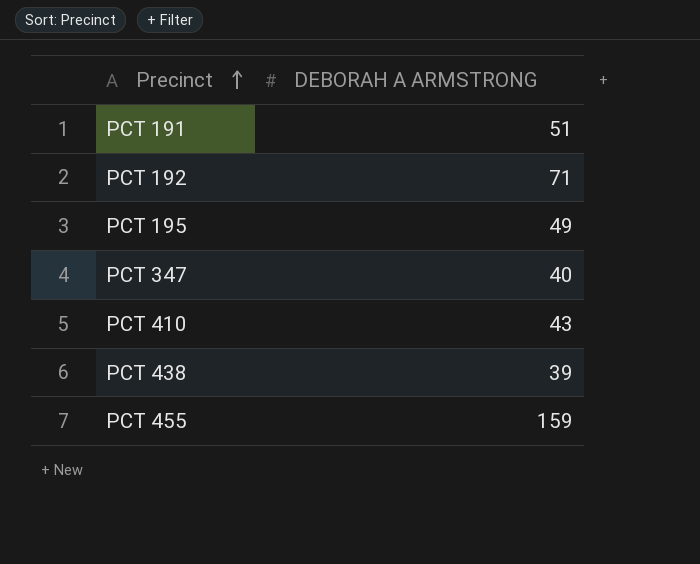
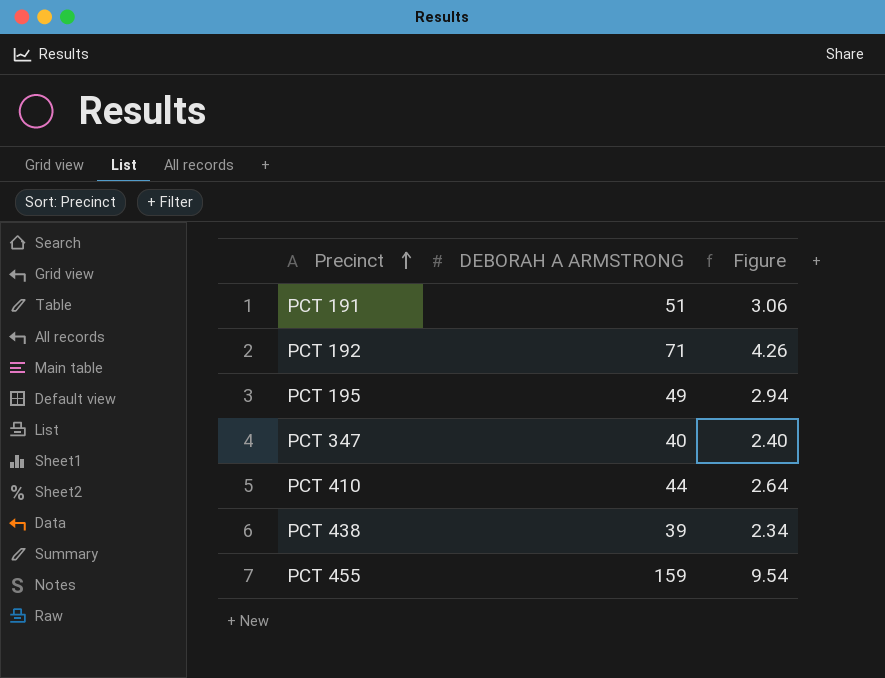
column Figure | formula: none -> [DEBORAH A ARMSTRONG] * 0.06
PCT 410 | DEBORAH A ARMSTRONG: 43 -> 44

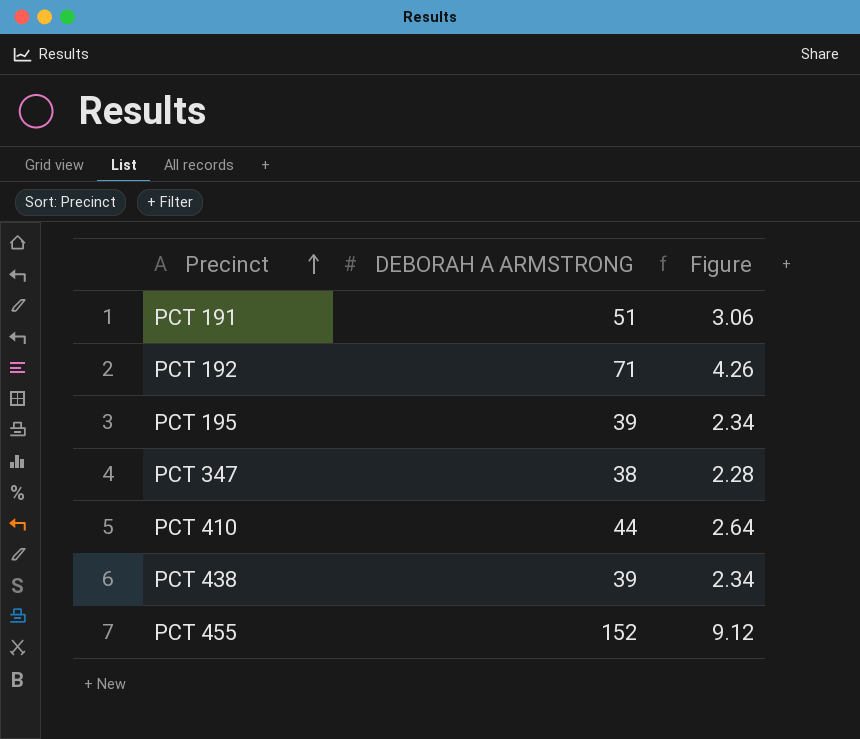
PCT 195 | DEBORAH A ARMSTRONG: 49 -> 39
PCT 195 | Figure: 2.94 -> 2.34
PCT 347 | DEBORAH A ARMSTRONG: 40 -> 38
PCT 347 | Figure: 2.40 -> 2.28
PCT 455 | DEBORAH A ARMSTRONG: 159 -> 152
PCT 455 | Figure: 9.54 -> 9.12

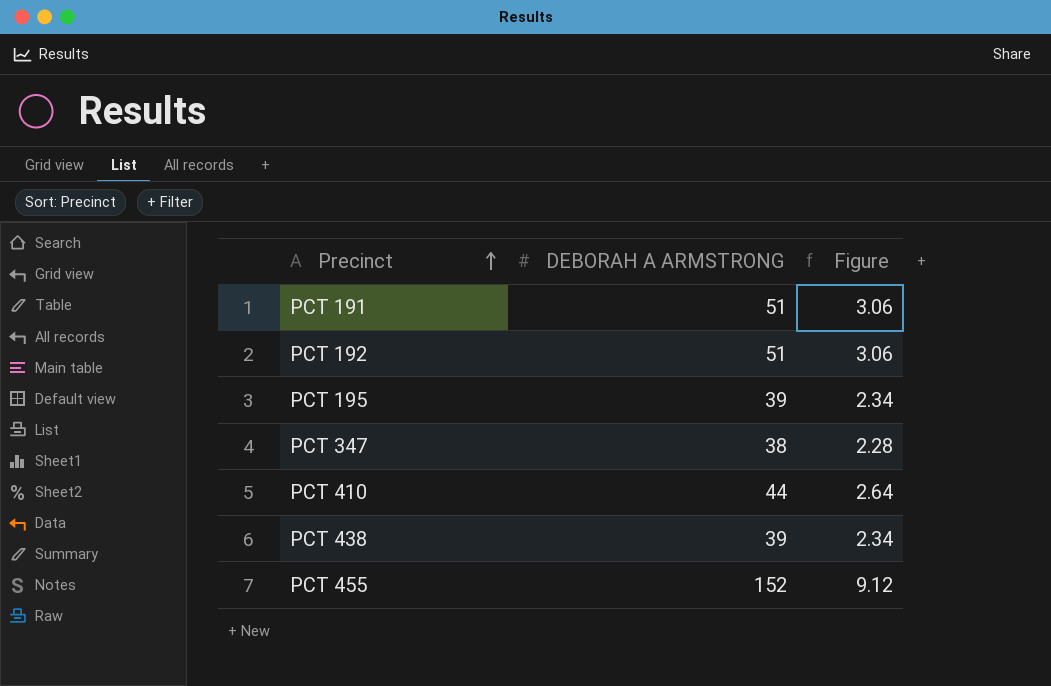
PCT 192 | DEBORAH A ARMSTRONG: 71 -> 51
PCT 192 | Figure: 4.26 -> 3.06

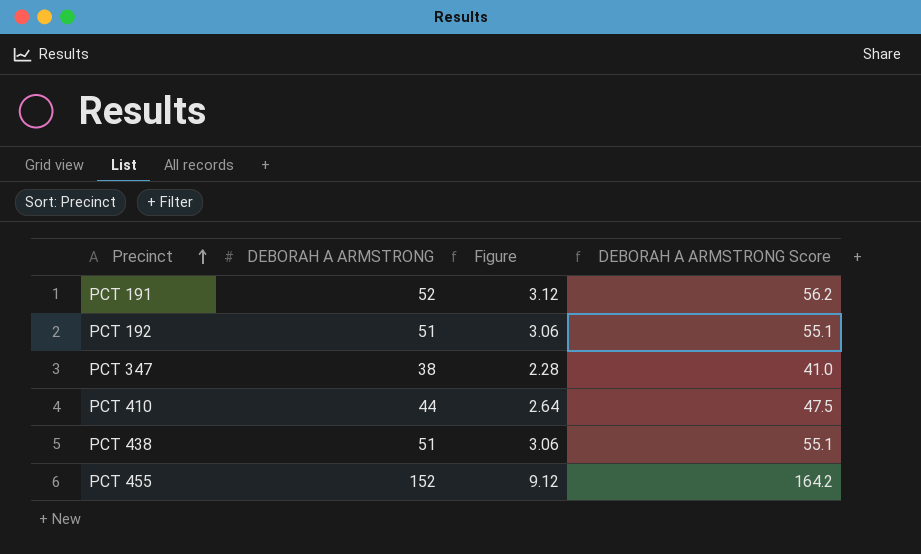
column DEBORAH A ARMSTRONG Score | formula: none -> [DEBORAH A ARMSTRONG] * 1.08
row PCT 195: 39 | 2.34 -> none
PCT 191 | DEBORAH A ARMSTRONG: 51 -> 52
PCT 191 | Figure: 3.06 -> 3.12
PCT 438 | DEBORAH A ARMSTRONG: 39 -> 51
PCT 438 | Figure: 2.34 -> 3.06

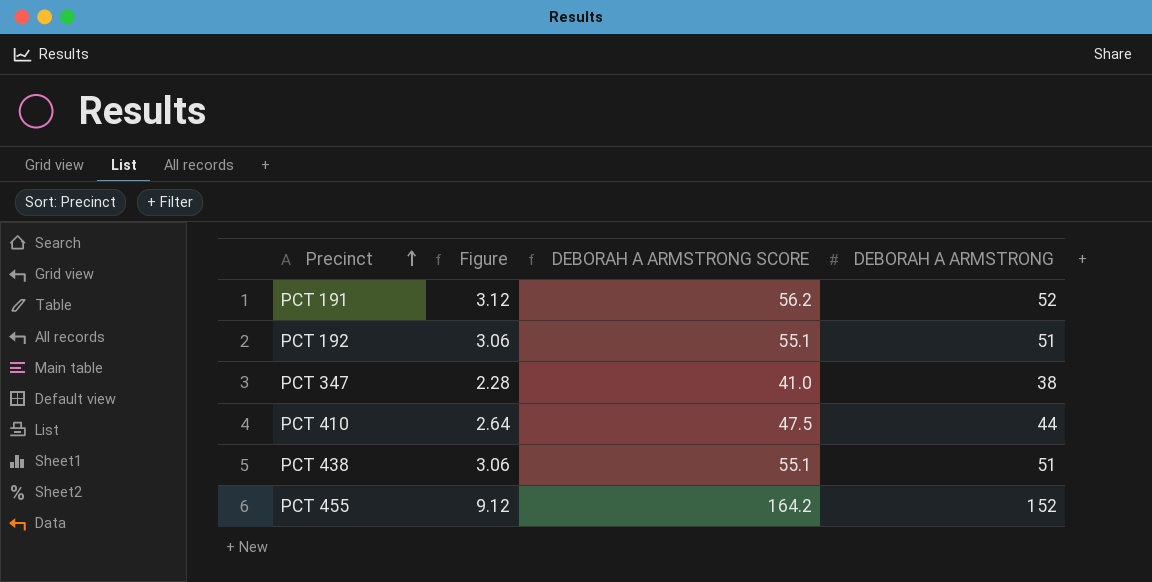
column name: DEBORAH A ARMSTRONG Score -> DEBORAH A ARMSTRONG SCORE
column DEBORAH A ARMSTRONG | position: 2 -> 4

